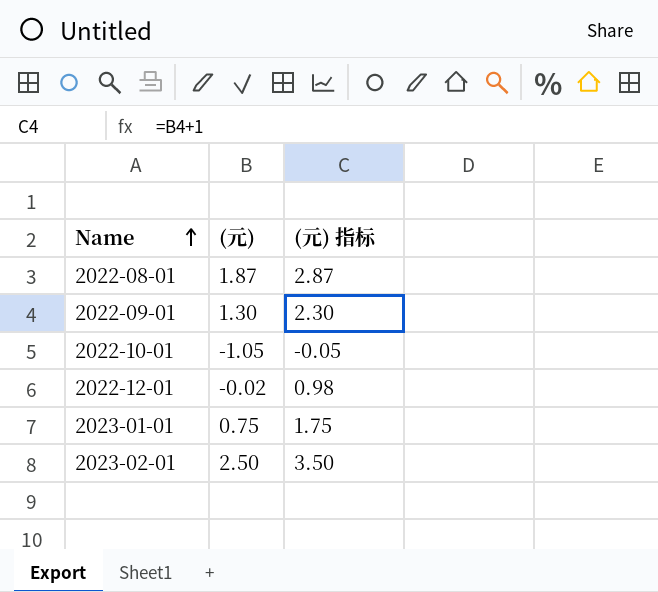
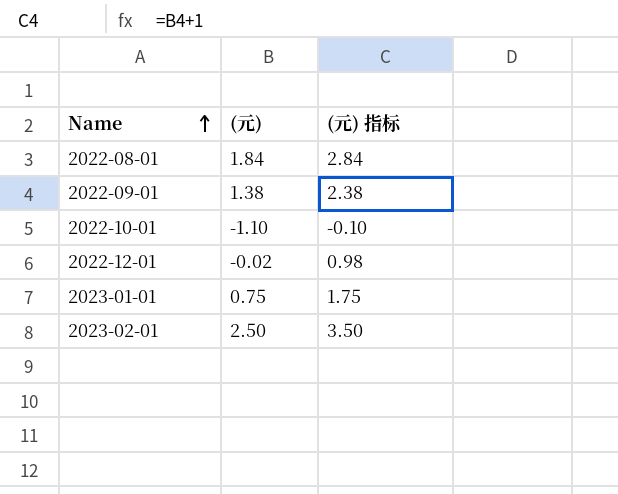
2022-08-01 | (元): 1.87 -> 1.84
2022-08-01 | (元) 指标: 2.87 -> 2.84
2022-09-01 | (元): 1.30 -> 1.38
2022-09-01 | (元) 指标: 2.30 -> 2.38
2022-10-01 | (元): -1.05 -> -1.10
2022-10-01 | (元) 指标: -0.05 -> -0.10

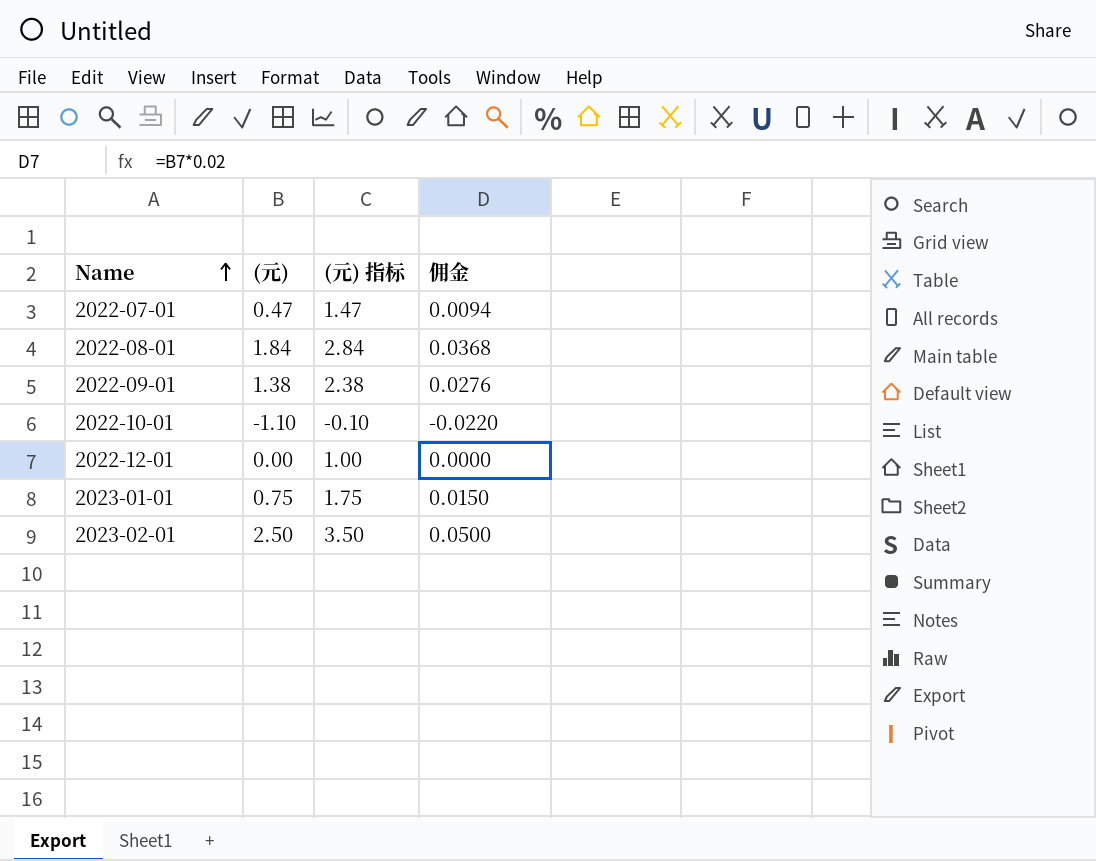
column 佣金 | formula: none -> [(元)] * 0.02
row 2022-07-01: none -> 0.47 | 1.47 | 0.0094
2022-12-01 | (元): -0.02 -> 0.00
2022-12-01 | (元) 指标: 0.98 -> 1.00

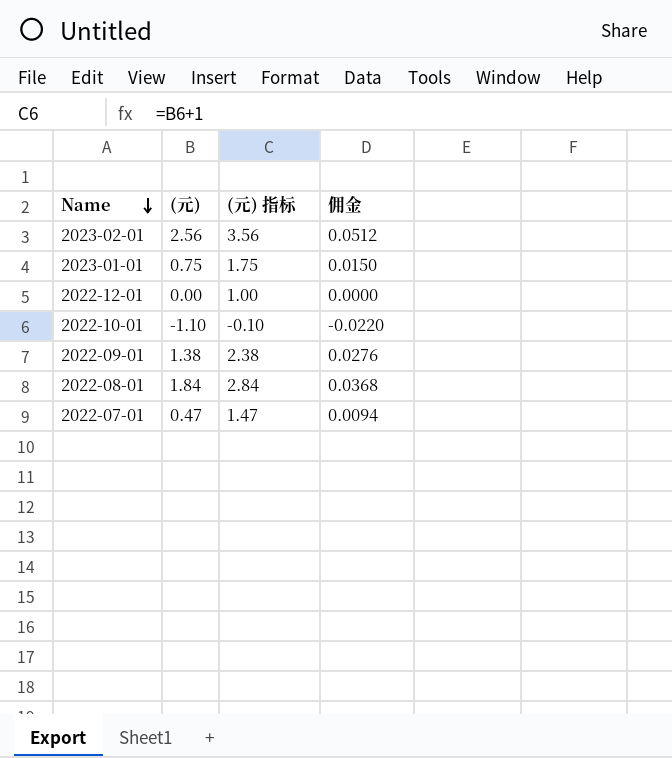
row order: Name ascending -> Name descending
2023-02-01 | (元): 2.50 -> 2.56
2023-02-01 | (元) 指标: 3.50 -> 3.56
2023-02-01 | 佣金: 0.0500 -> 0.0512

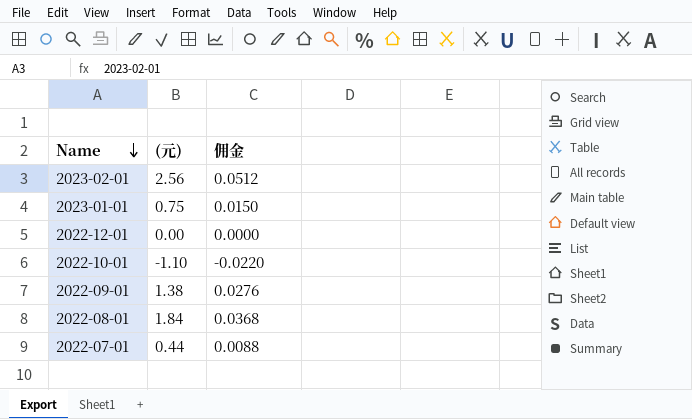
column (元) 指标 | formula: [(元)] + 1 -> none
2022-07-01 | (元): 0.47 -> 0.44
2022-07-01 | 佣金: 0.0094 -> 0.0088

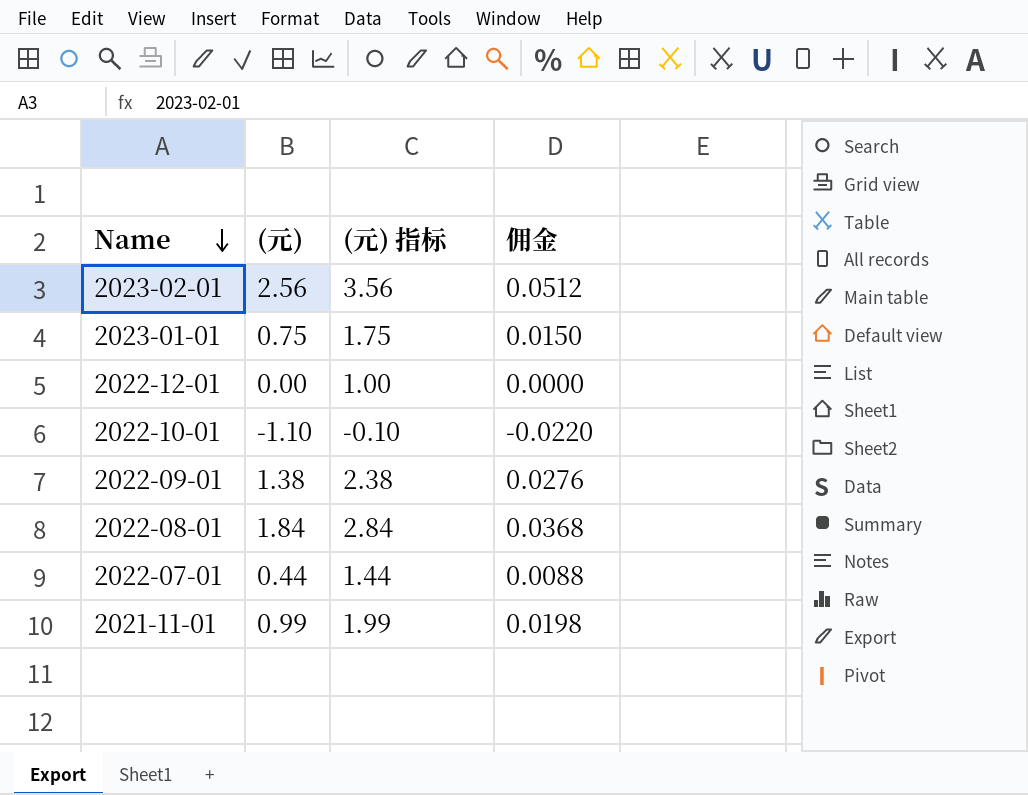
column (元) 指标 | formula: none -> [(元)] + 1
row 2021-11-01: none -> 0.99 | 1.99 | 0.0198

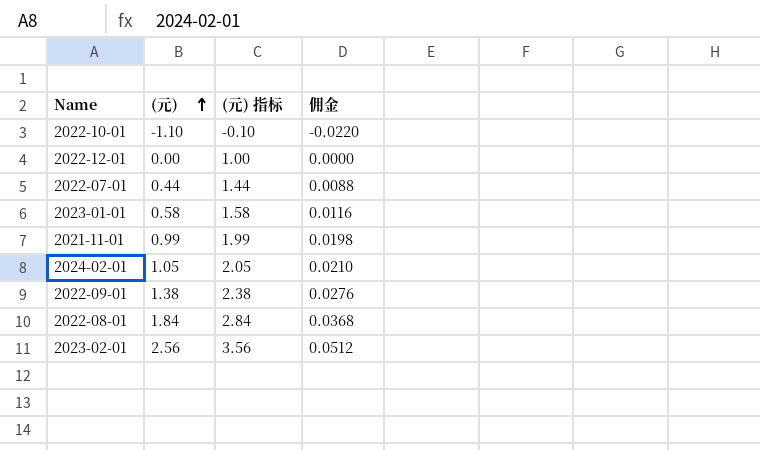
row order: Name descending -> (元) ascending
2023-01-01 | (元): 0.75 -> 0.58
2023-01-01 | (元) 指标: 1.75 -> 1.58
2023-01-01 | 佣金: 0.0150 -> 0.0116
row 2024-02-01: none -> 1.05 | 2.05 | 0.0210

